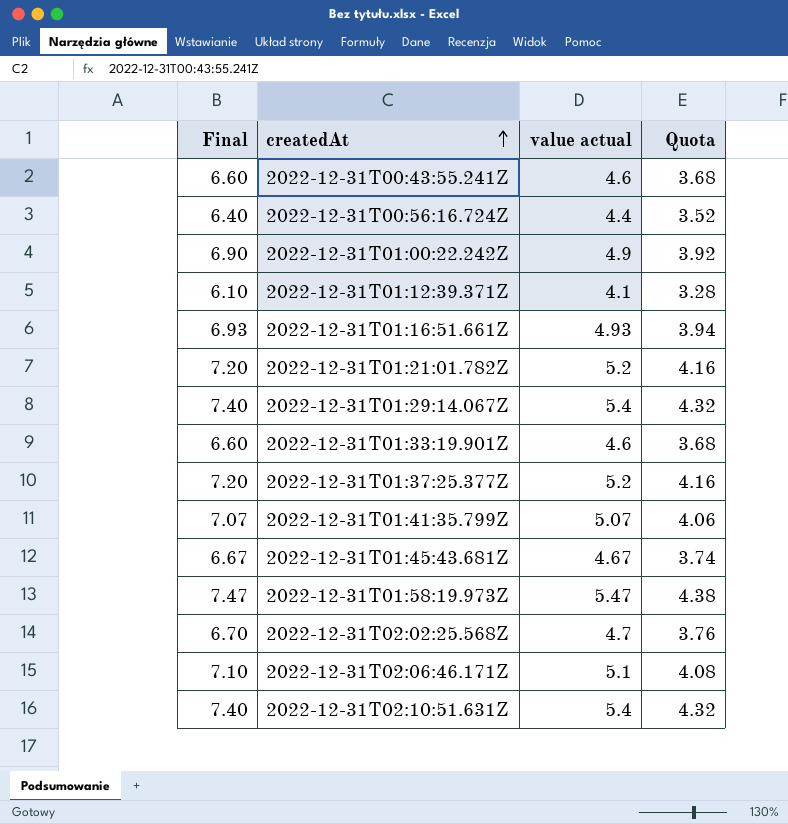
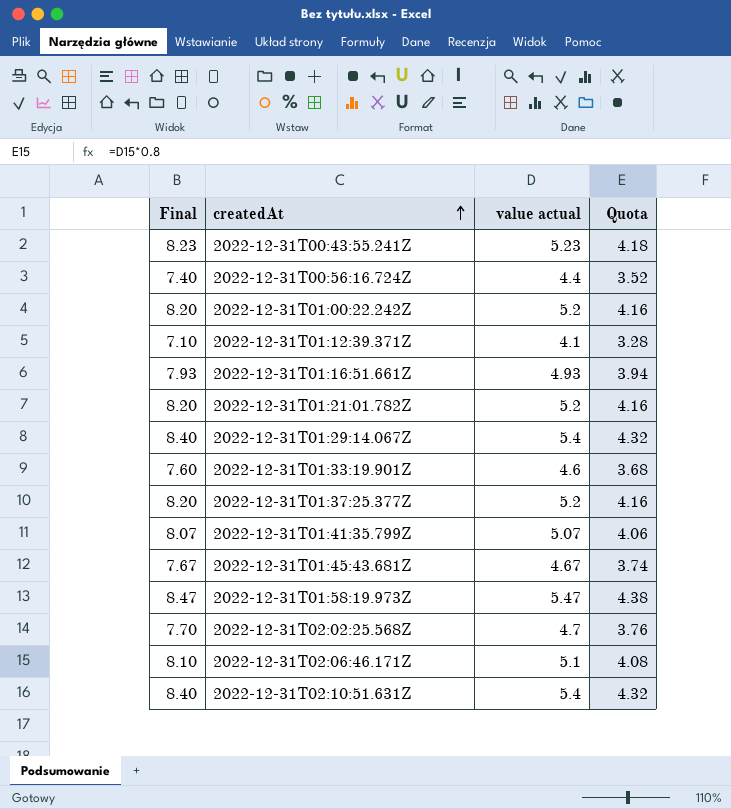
column Final | formula: [value actual] + 2 -> [value actual] + 3
2022-12-31T00:43:55.241Z | value actual: 4.6 -> 5.23
2022-12-31T00:43:55.241Z | Quota: 3.68 -> 4.18
2022-12-31T01:00:22.242Z | value actual: 4.9 -> 5.2
2022-12-31T01:00:22.242Z | Quota: 3.92 -> 4.16

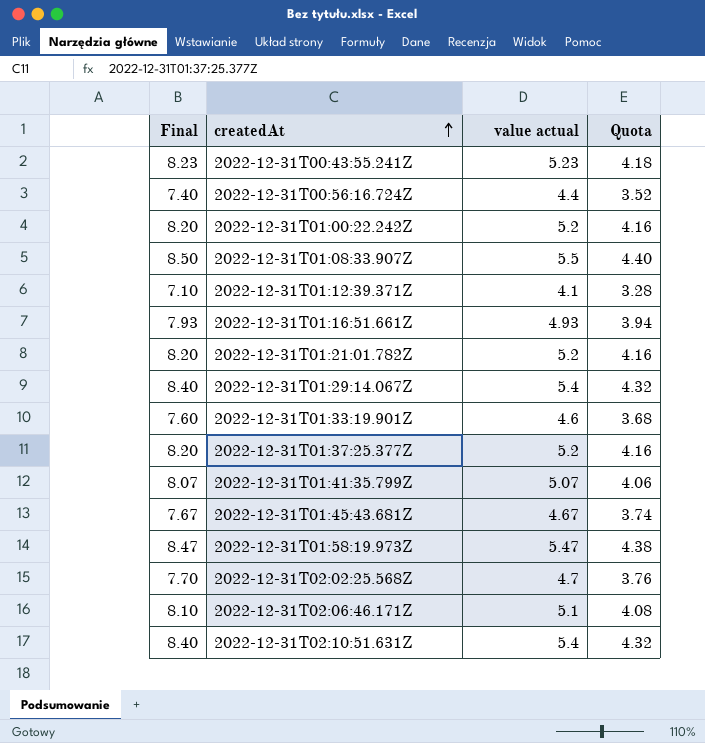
row 2022-12-31T01:08:33.907Z: none -> 8.50 | 5.5 | 4.40

